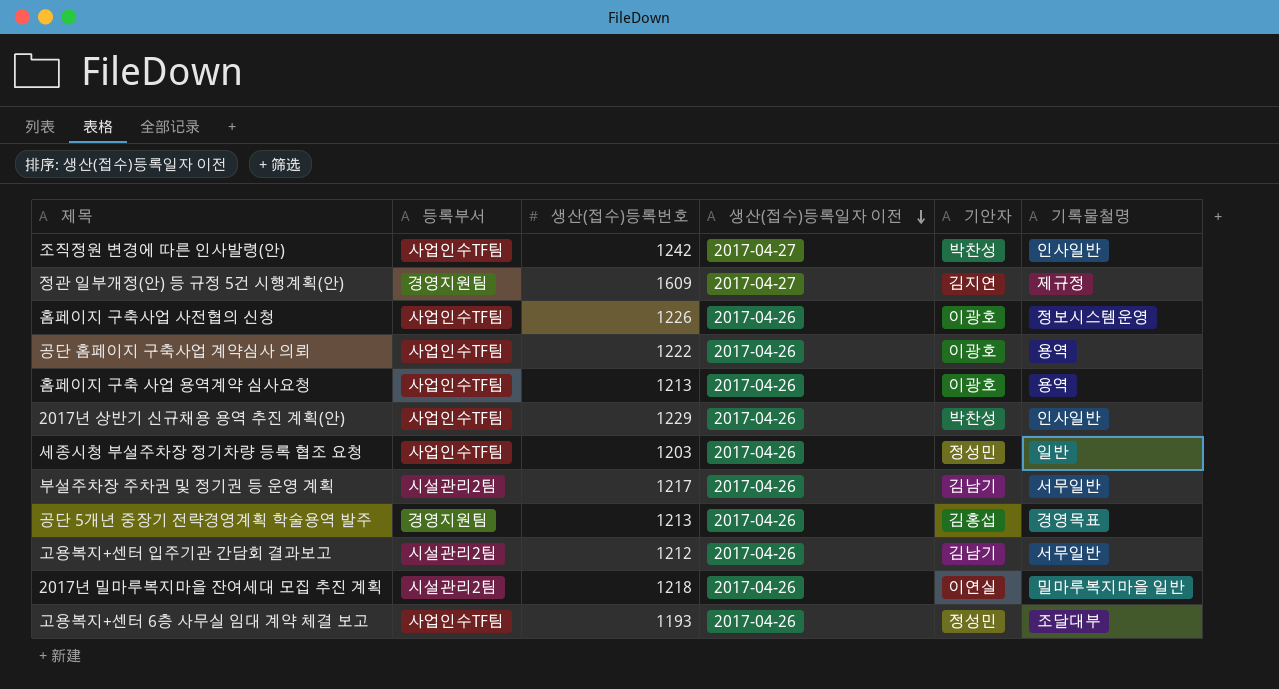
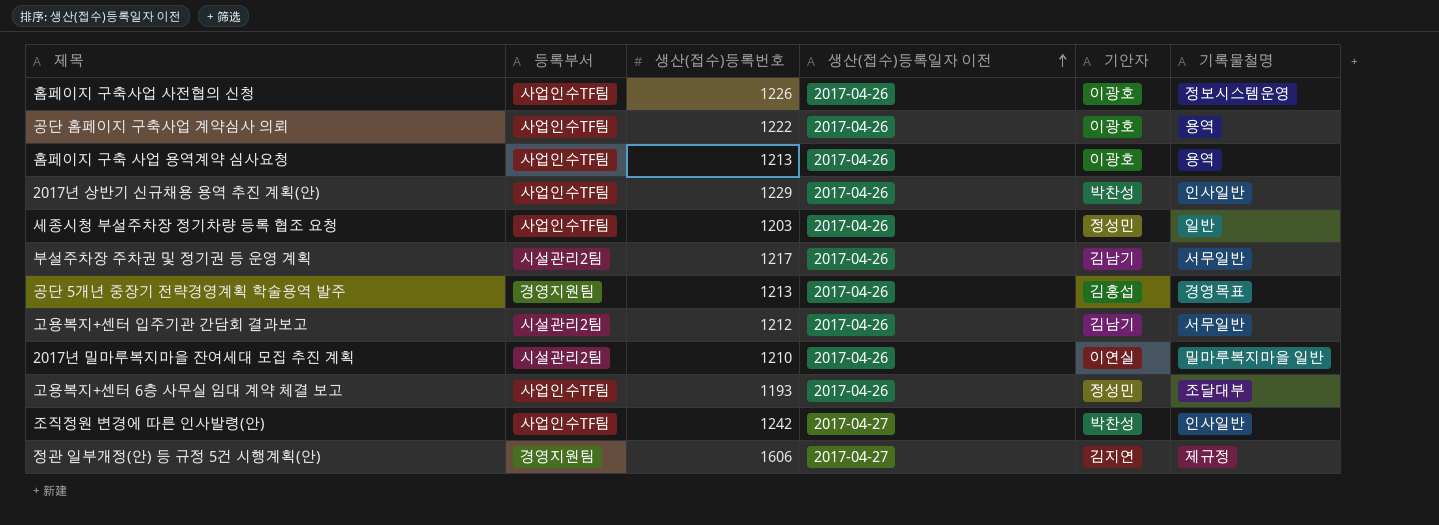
row order: 생산(접수)등록일자 이전 descending -> 생산(접수)등록일자 이전 ascending
2017년 밀마루복지마을 잔여세대 모집 추진 계획 | 생산(접수)등록번호: 1218 -> 1210
정관 일부개정(안) 등 규정 5건 시행계획(안) | 생산(접수)등록번호: 1609 -> 1606

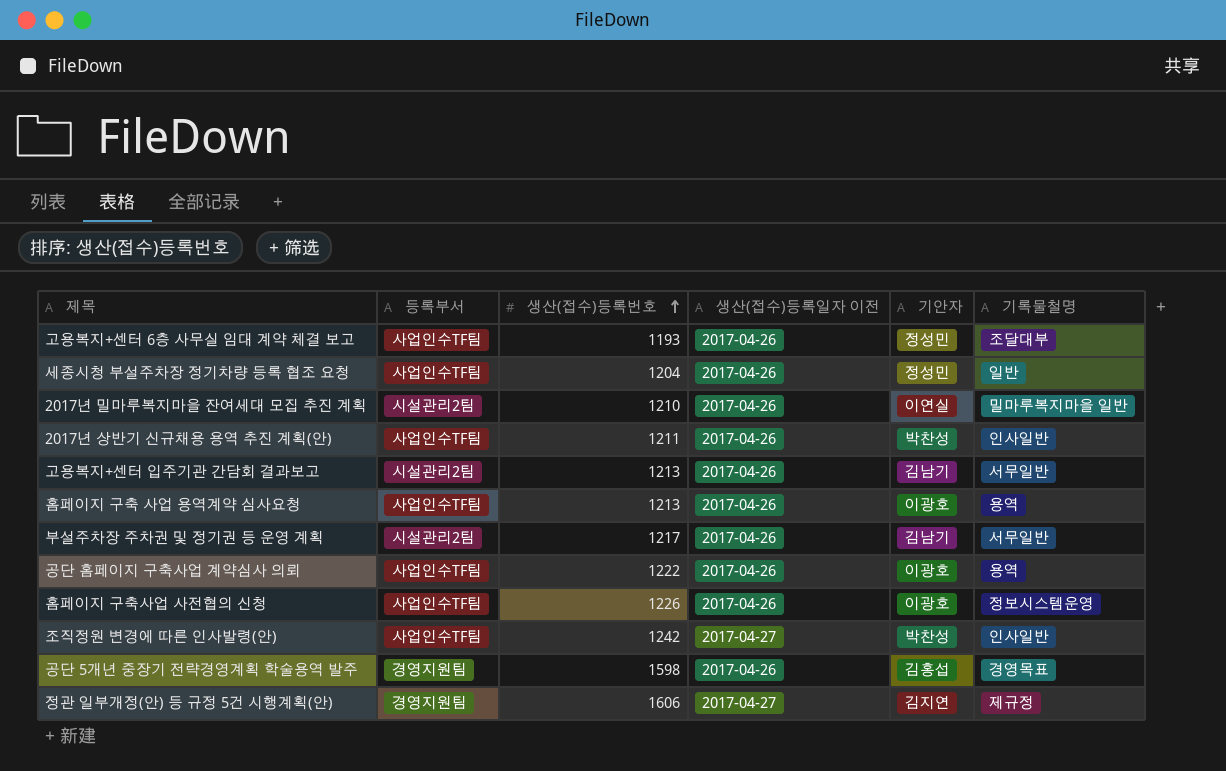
row order: 생산(접수)등록일자 이전 ascending -> 생산(접수)등록번호 ascending
세종시청 부설주차장 정기차량 등록 협조 요청 | 생산(접수)등록번호: 1203 -> 1204
2017년 상반기 신규채용 용역 추진 계획(안) | 생산(접수)등록번호: 1229 -> 1211
고용복지+센터 입주기관 간담회 결과보고 | 생산(접수)등록번호: 1212 -> 1213
공단 5개년 중장기 전략경영계획 학술용역 발주 | 생산(접수)등록번호: 1213 -> 1598

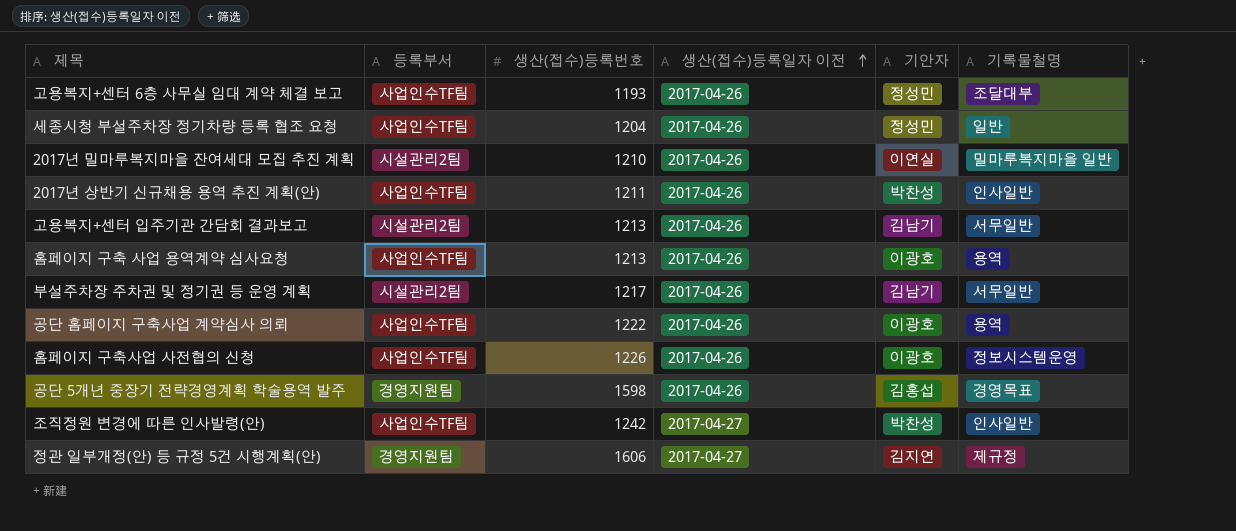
row order: 생산(접수)등록번호 ascending -> 생산(접수)등록일자 이전 ascending

